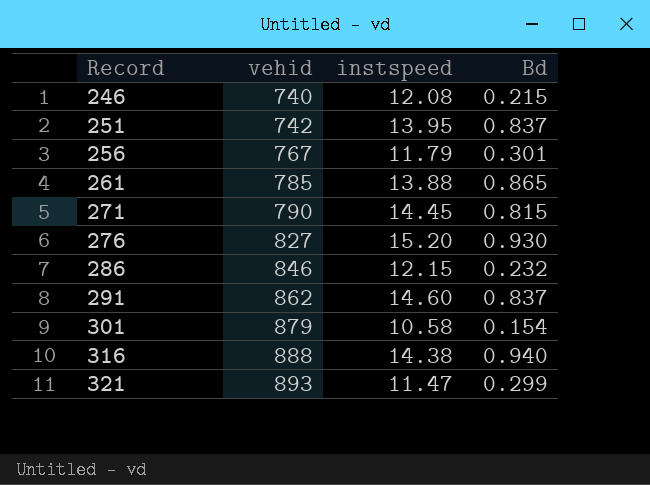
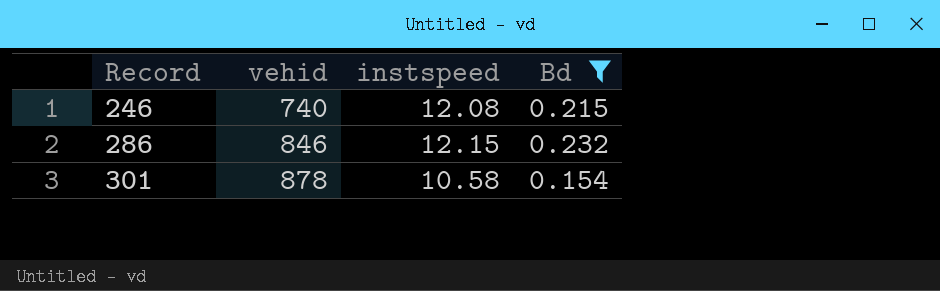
filter: none -> Bd <= 0.232
301 | vehid: 879 -> 878

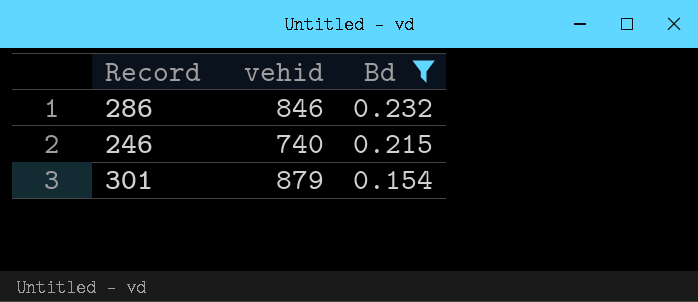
row order: Record ascending -> Bd descending
column instspeed | position: 3 -> none
301 | vehid: 878 -> 879

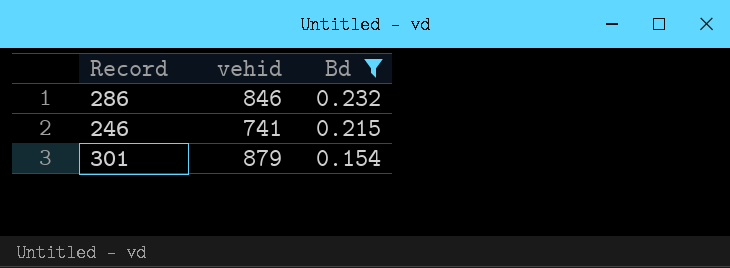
246 | vehid: 740 -> 741

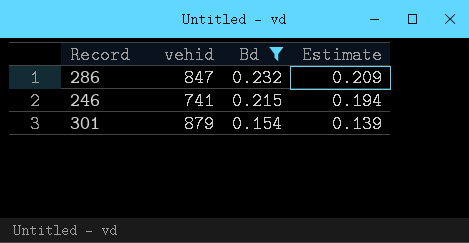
column Estimate | formula: none -> [Bd] * 0.9
286 | vehid: 846 -> 847

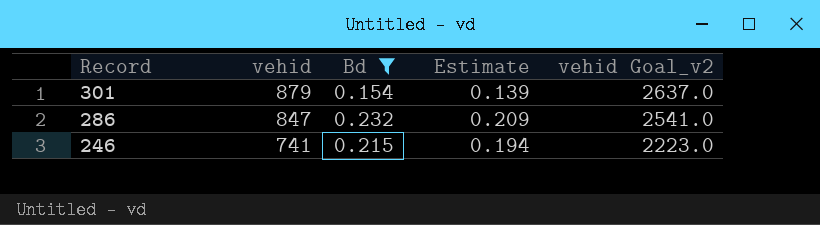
row order: Bd descending -> Record descending
column vehid Goal_v2 | formula: none -> [vehid] * 3

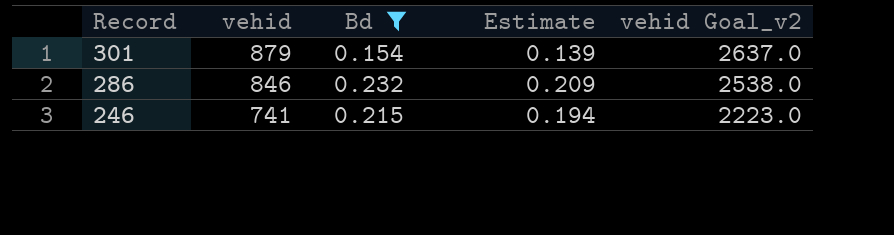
286 | vehid: 847 -> 846
286 | vehid Goal_v2: 2541.0 -> 2538.0

